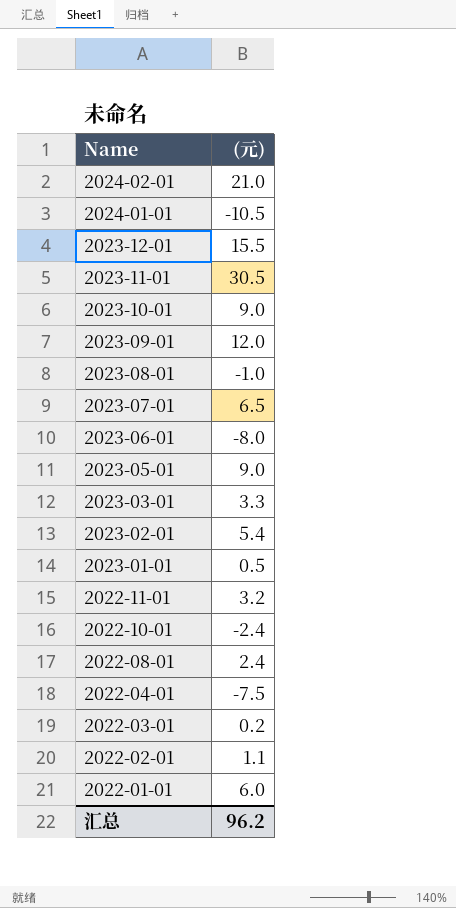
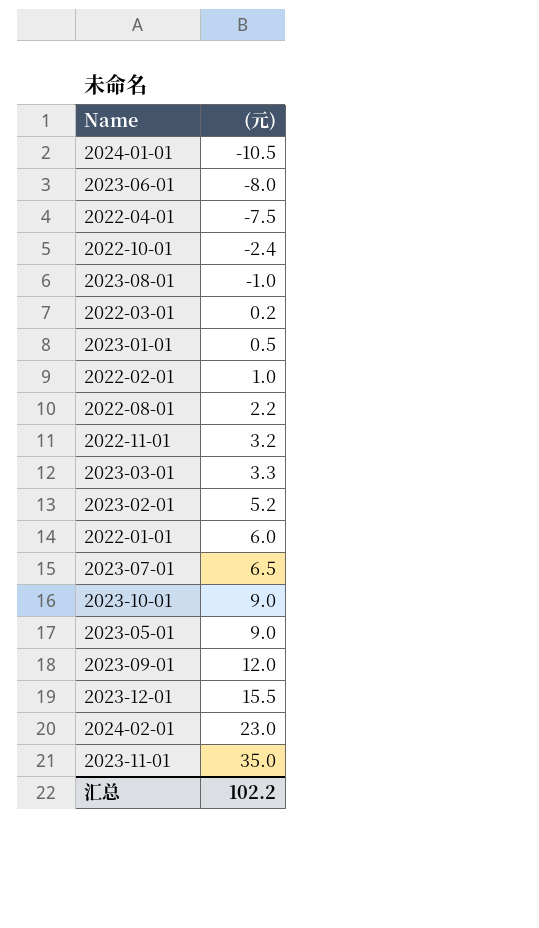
row order: Name descending -> (元) ascending
2022-02-01 | (元): 1.1 -> 1.0
2022-08-01 | (元): 2.4 -> 2.2
2023-02-01 | (元): 5.4 -> 5.2
2024-02-01 | (元): 21.0 -> 23.0
2023-11-01 | (元): 30.5 -> 35.0
汇总 | (元): 96.2 -> 102.2

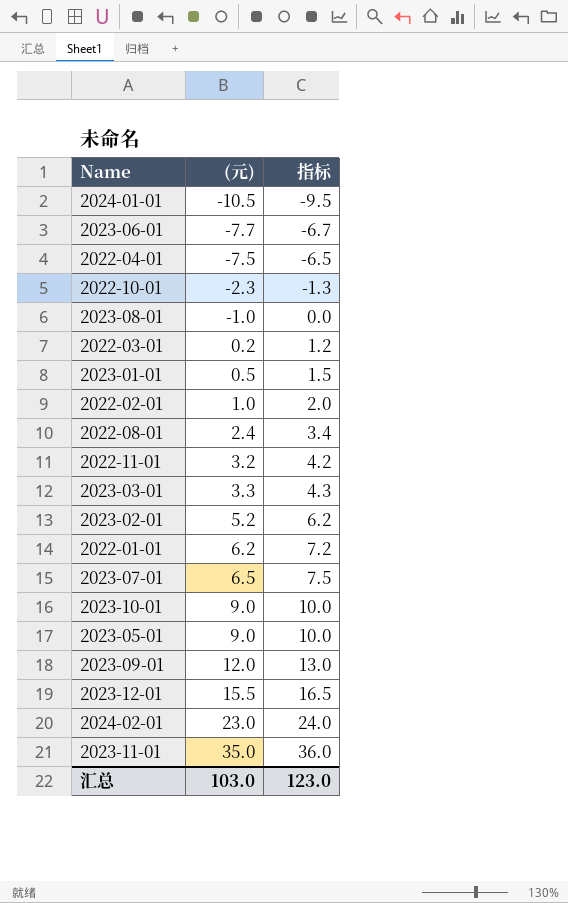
column 指标 | formula: none -> [(元)] + 1
2023-06-01 | (元): -8.0 -> -7.7
2022-10-01 | (元): -2.4 -> -2.3
2022-08-01 | (元): 2.2 -> 2.4
2022-01-01 | (元): 6.0 -> 6.2
汇总 | (元): 102.2 -> 103.0

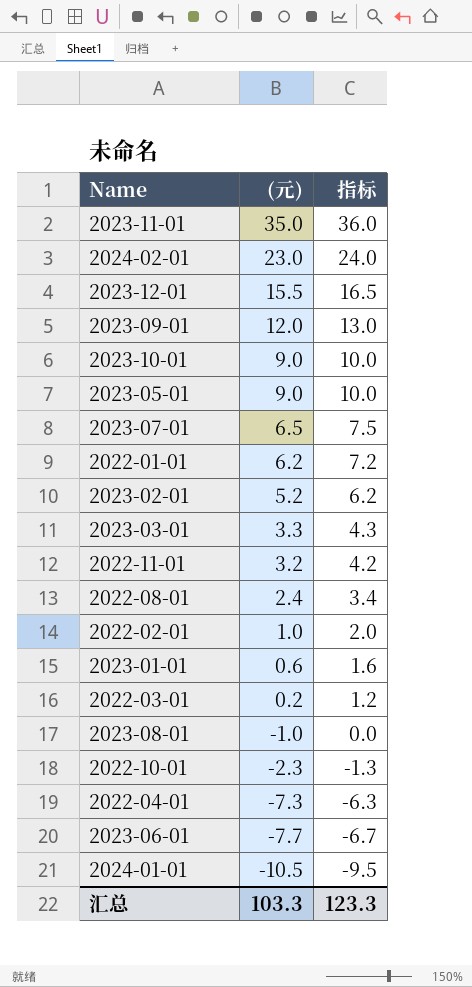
row order: (元) ascending -> (元) descending
2023-01-01 | (元): 0.5 -> 0.6
2023-01-01 | 指标: 1.5 -> 1.6
2022-04-01 | (元): -7.5 -> -7.3
2022-04-01 | 指标: -6.5 -> -6.3
汇总 | (元): 103.0 -> 103.3
汇总 | 指标: 123.0 -> 123.3

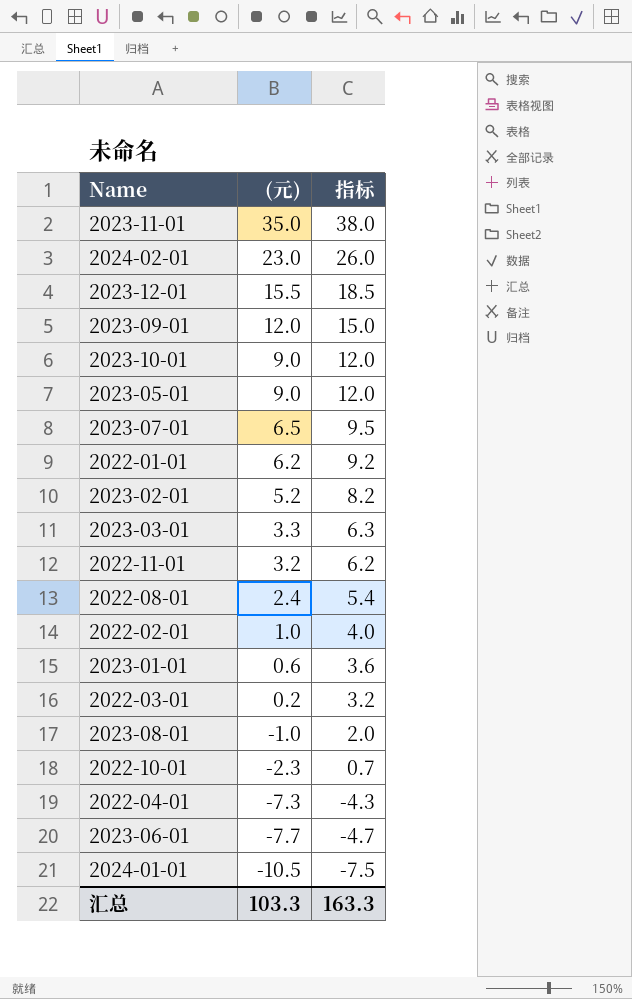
column 指标 | formula: [(元)] + 1 -> [(元)] + 3
汇总 | 指标: 123.3 -> 163.3

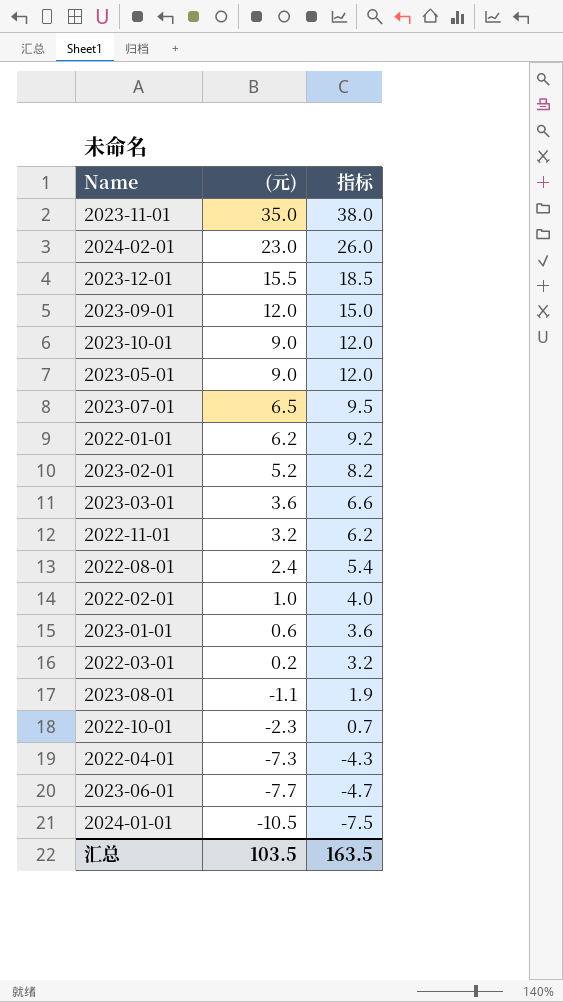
2023-03-01 | (元): 3.3 -> 3.6
2023-03-01 | 指标: 6.3 -> 6.6
2023-08-01 | (元): -1.0 -> -1.1
2023-08-01 | 指标: 2.0 -> 1.9
汇总 | (元): 103.3 -> 103.5
汇总 | 指标: 163.3 -> 163.5

